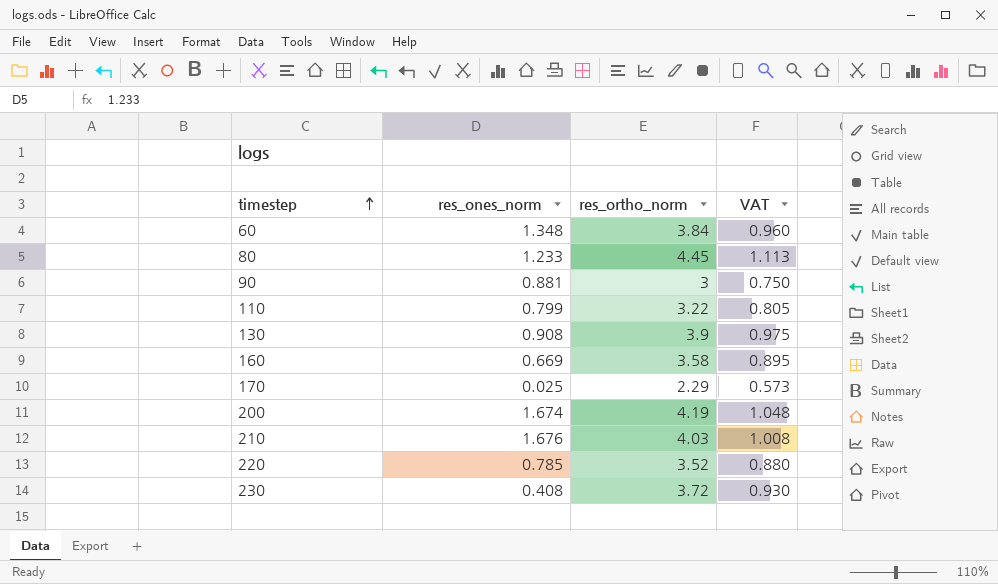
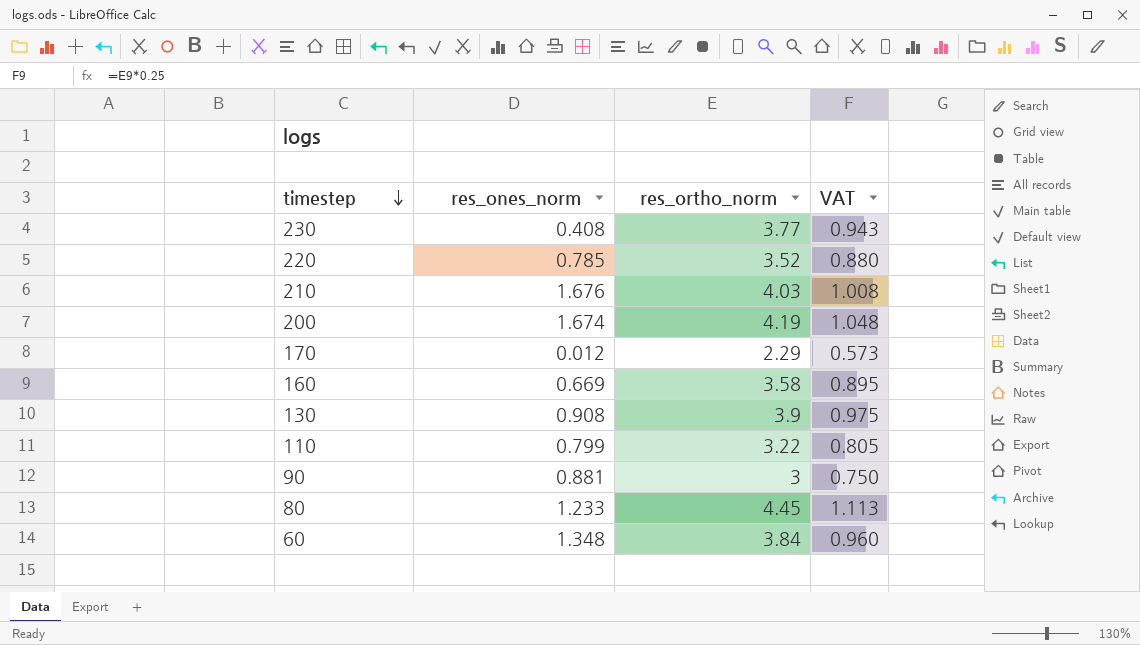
row order: timestep ascending -> timestep descending
230 | res_ortho_norm: 3.72 -> 3.77
230 | VAT: 0.930 -> 0.943
170 | res_ones_norm: 0.025 -> 0.012

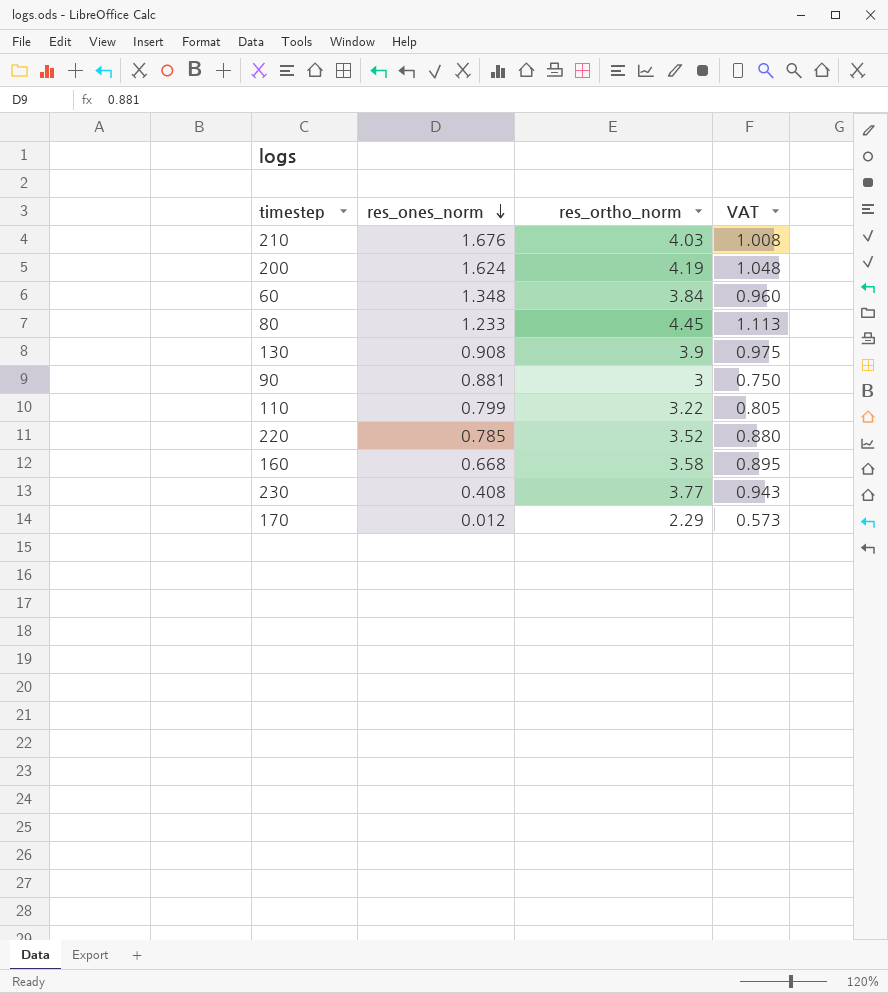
row order: timestep descending -> res_ones_norm descending
200 | res_ones_norm: 1.674 -> 1.624
160 | res_ones_norm: 0.669 -> 0.668

